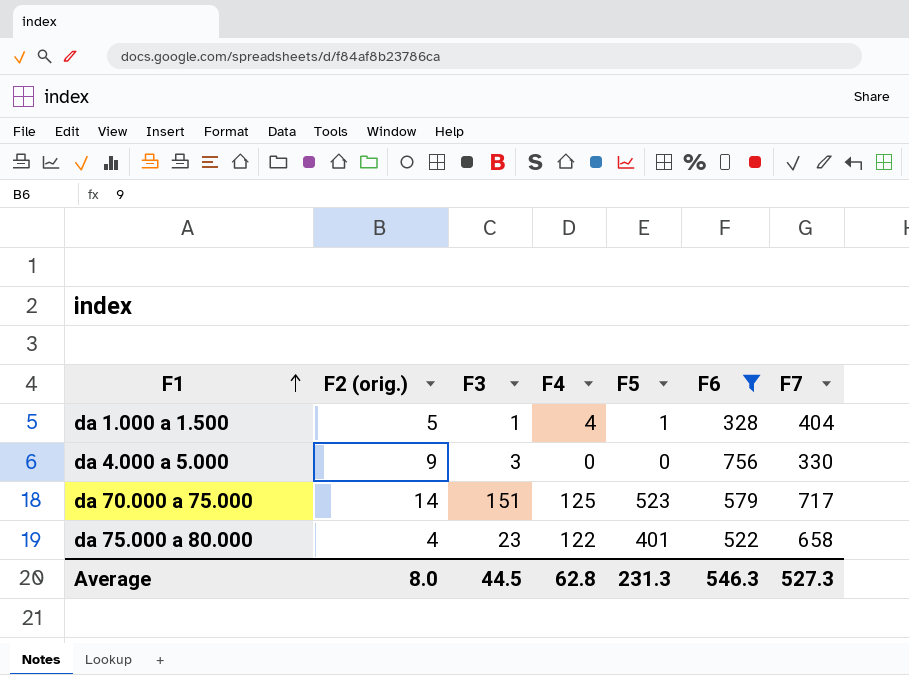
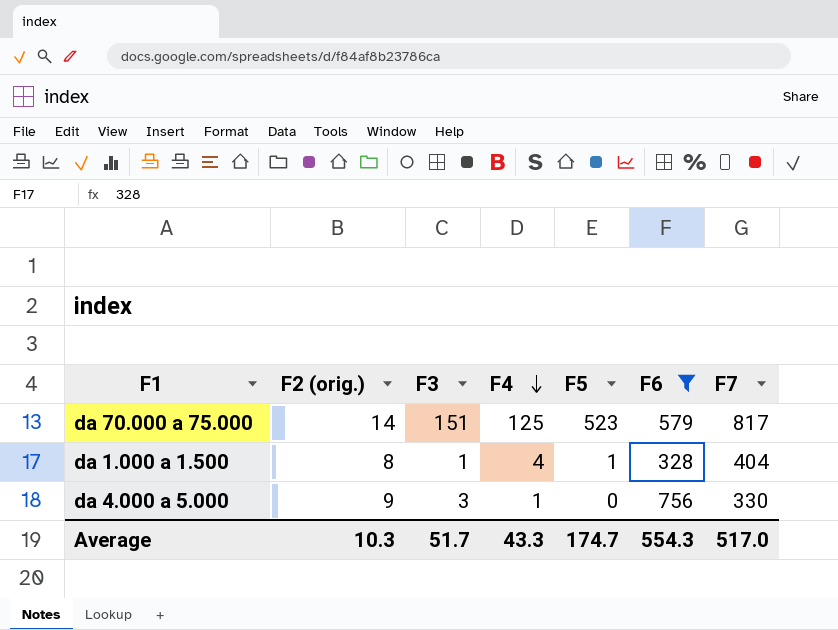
row order: F1 ascending -> F4 descending
row da 75.000 a 80.000: 4 | 23 | 122 | 401 | 522 | 658 -> none
da 70.000 a 75.000 | F7: 717 -> 817
da 1.000 a 1.500 | F2 (orig.): 5 -> 8
da 4.000 a 5.000 | F4: 0 -> 1
Average | F2 (orig.): 8.0 -> 10.3
Average | F3: 44.5 -> 51.7
Average | F4: 62.8 -> 43.3
Average | F5: 231.3 -> 174.7
Average | F6: 546.3 -> 554.3
Average | F7: 527.3 -> 517.0

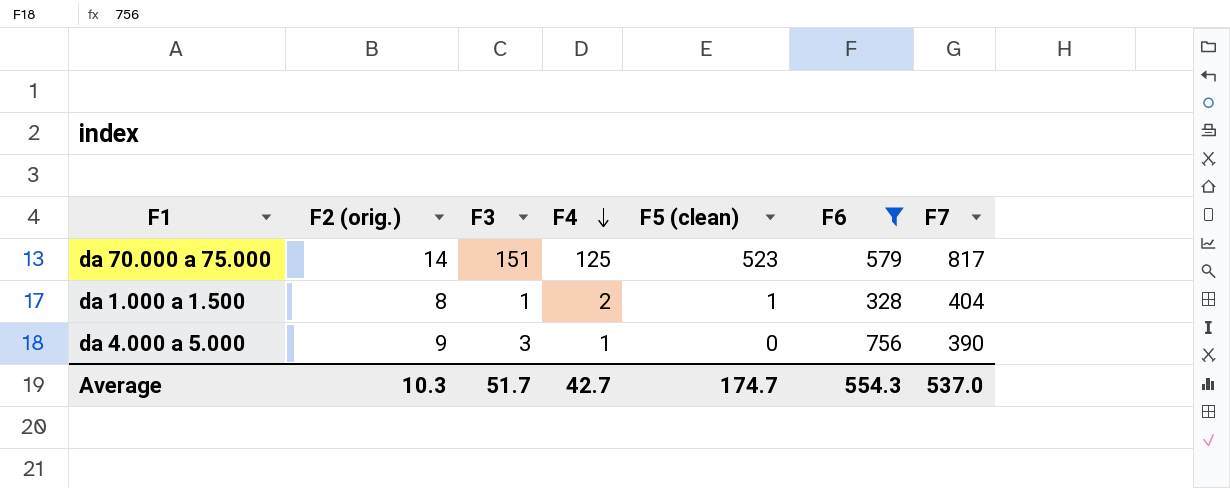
column name: F5 -> F5 (clean)
da 1.000 a 1.500 | F4: 4 -> 2
da 4.000 a 5.000 | F7: 330 -> 390
Average | F4: 43.3 -> 42.7
Average | F7: 517.0 -> 537.0

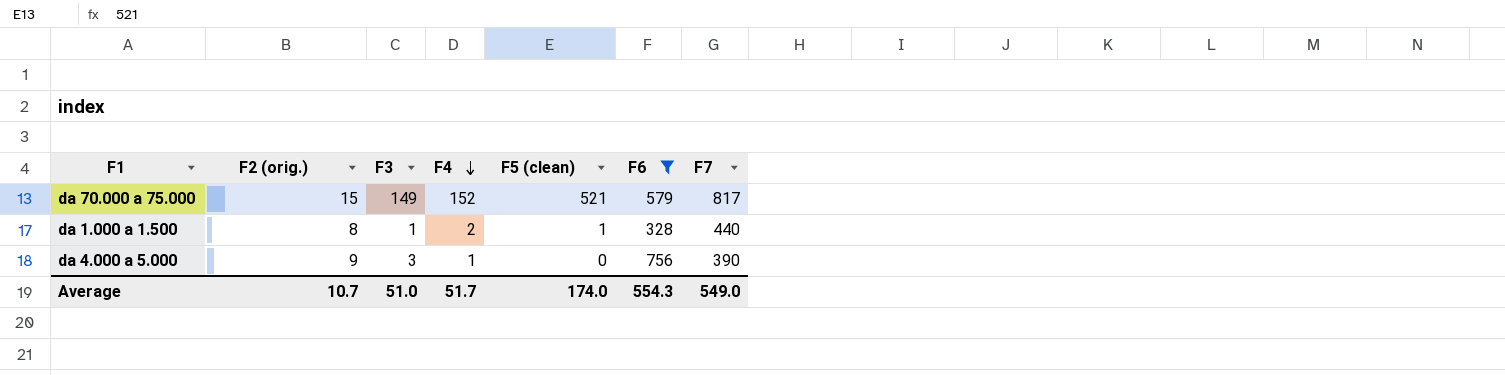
da 70.000 a 75.000 | F2 (orig.): 14 -> 15
da 70.000 a 75.000 | F3: 151 -> 149
da 70.000 a 75.000 | F4: 125 -> 152
da 70.000 a 75.000 | F5 (clean): 523 -> 521
da 1.000 a 1.500 | F7: 404 -> 440
Average | F2 (orig.): 10.3 -> 10.7
Average | F3: 51.7 -> 51.0
Average | F4: 42.7 -> 51.7
Average | F5 (clean): 174.7 -> 174.0
Average | F7: 537.0 -> 549.0

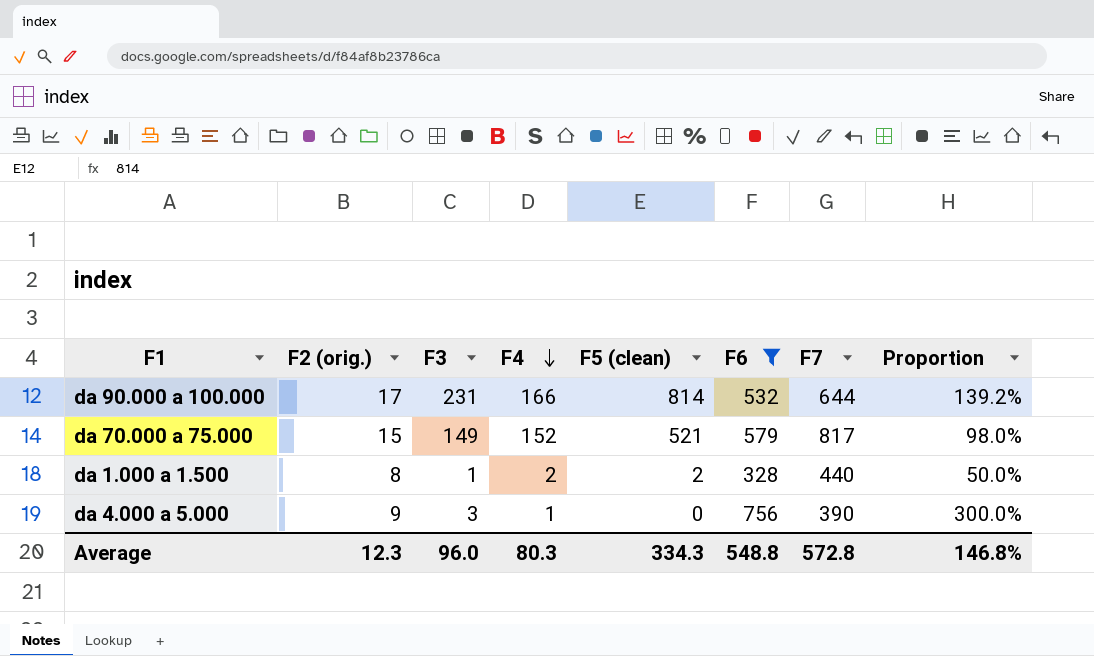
column Proportion | formula: none -> [F3] / [F4]
row da 90.000 a 100.000: none -> 17 | 231 | 166 | 814 | 532 | 644 | 139.2%
da 1.000 a 1.500 | F5 (clean): 1 -> 2
Average | F2 (orig.): 10.7 -> 12.3
Average | F3: 51.0 -> 96.0
Average | F4: 51.7 -> 80.3
Average | F5 (clean): 174.0 -> 334.3
Average | F6: 554.3 -> 548.8
Average | F7: 549.0 -> 572.8

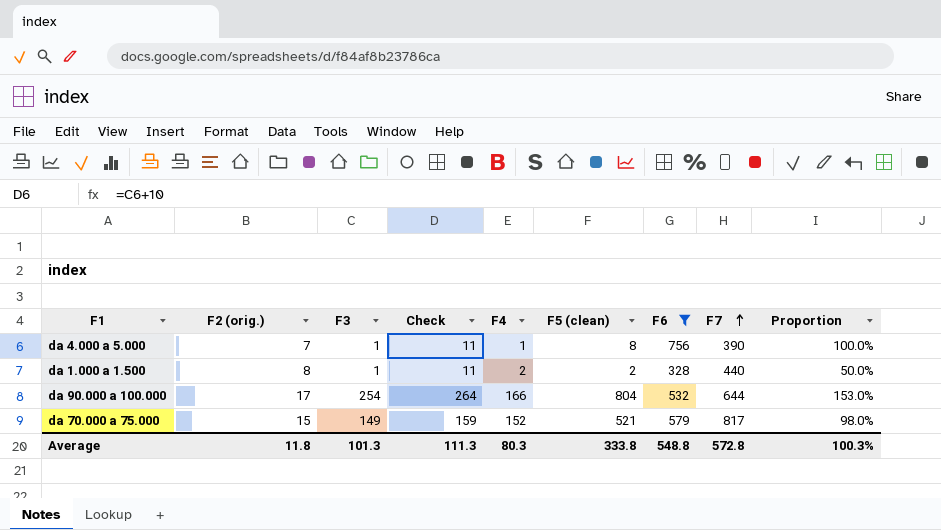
row order: F4 descending -> F7 ascending
column Check | formula: none -> [F3] + 10
da 4.000 a 5.000 | F2 (orig.): 9 -> 7
da 4.000 a 5.000 | F3: 3 -> 1
da 4.000 a 5.000 | F5 (clean): 0 -> 8
da 4.000 a 5.000 | Proportion: 300.0% -> 100.0%
da 90.000 a 100.000 | F3: 231 -> 254
da 90.000 a 100.000 | F5 (clean): 814 -> 804
da 90.000 a 100.000 | Proportion: 139.2% -> 153.0%
Average | F2 (orig.): 12.3 -> 11.8
Average | F3: 96.0 -> 101.3
Average | F5 (clean): 334.3 -> 333.8
Average | Proportion: 146.8% -> 100.3%

